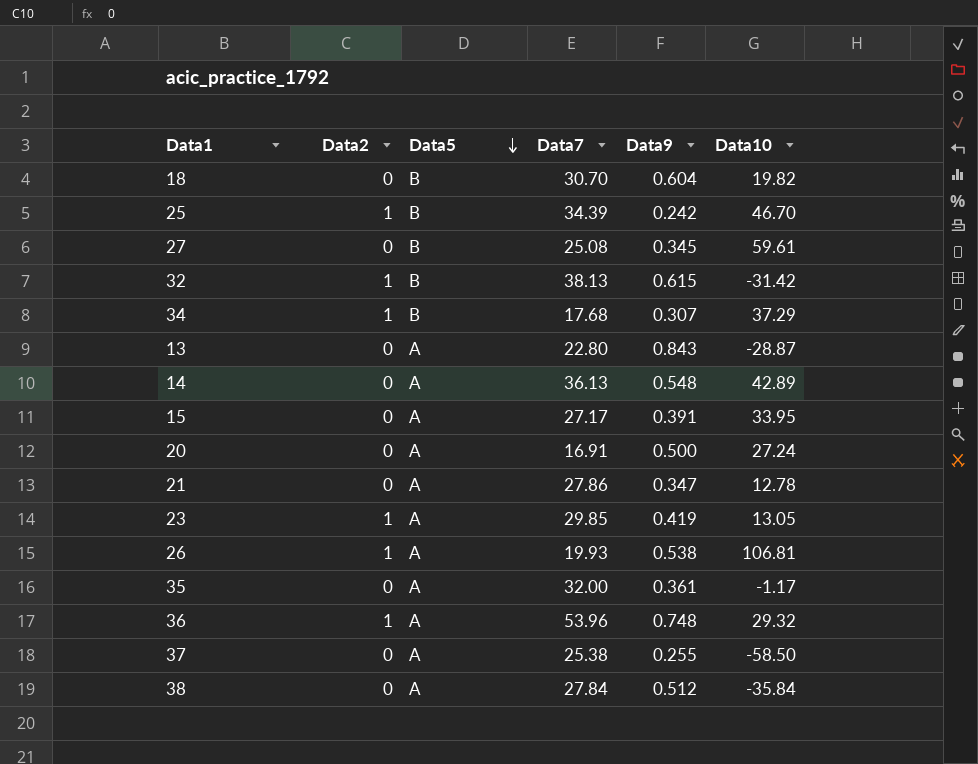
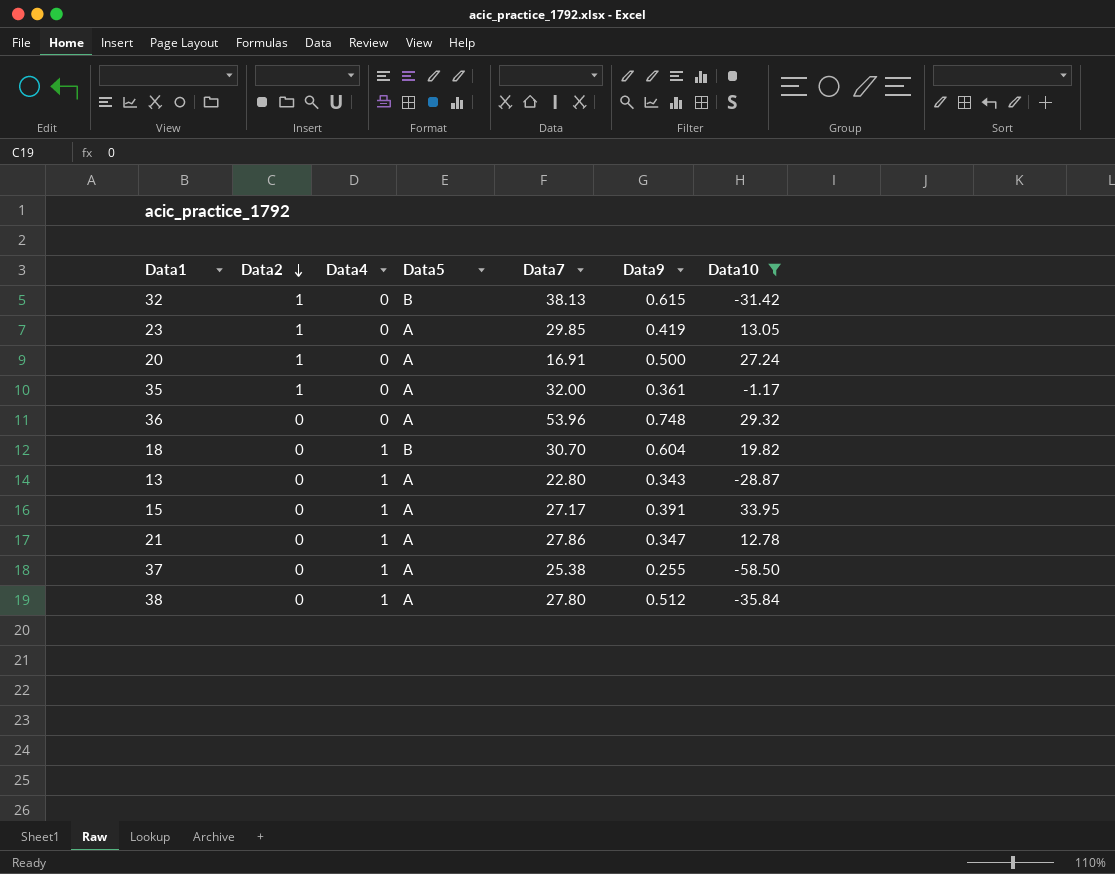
filter: none -> Data10 <= 33.95
row order: Data5 descending -> Data2 descending
column Data4 | position: none -> 3
20 | Data2: 0 -> 1
35 | Data2: 0 -> 1
36 | Data2: 1 -> 0
13 | Data9: 0.843 -> 0.343
38 | Data7: 27.84 -> 27.80

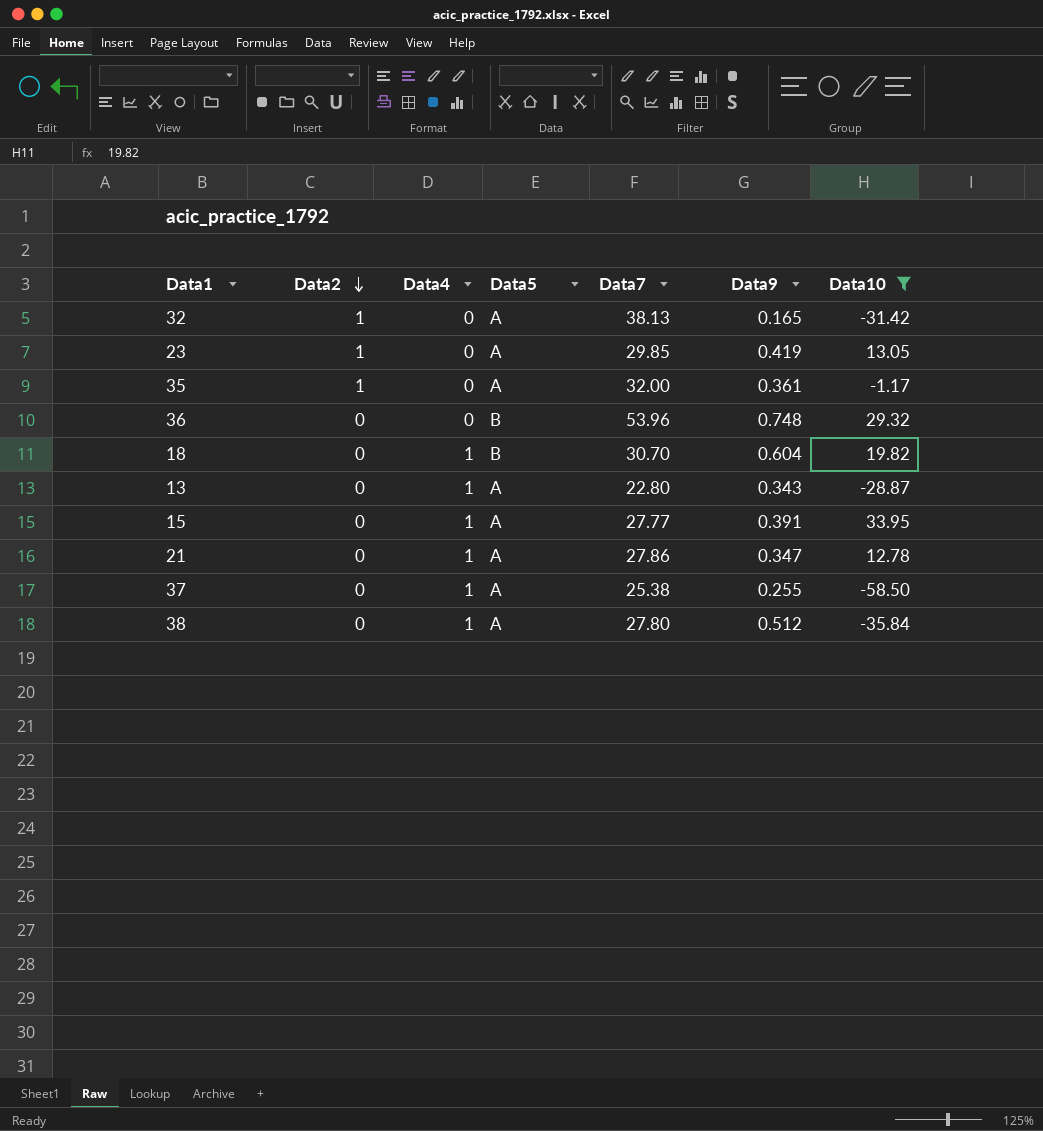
row 20: 1 | 0 | A | 16.91 | 0.500 | 27.24 -> none
32 | Data5: B -> A
32 | Data9: 0.615 -> 0.165
36 | Data5: A -> B
15 | Data7: 27.17 -> 27.77

